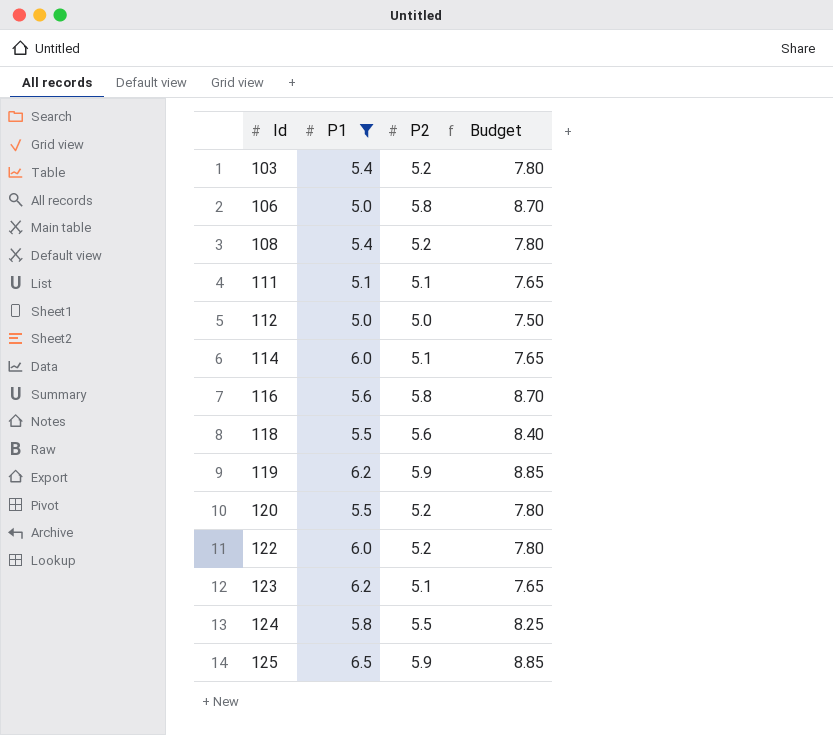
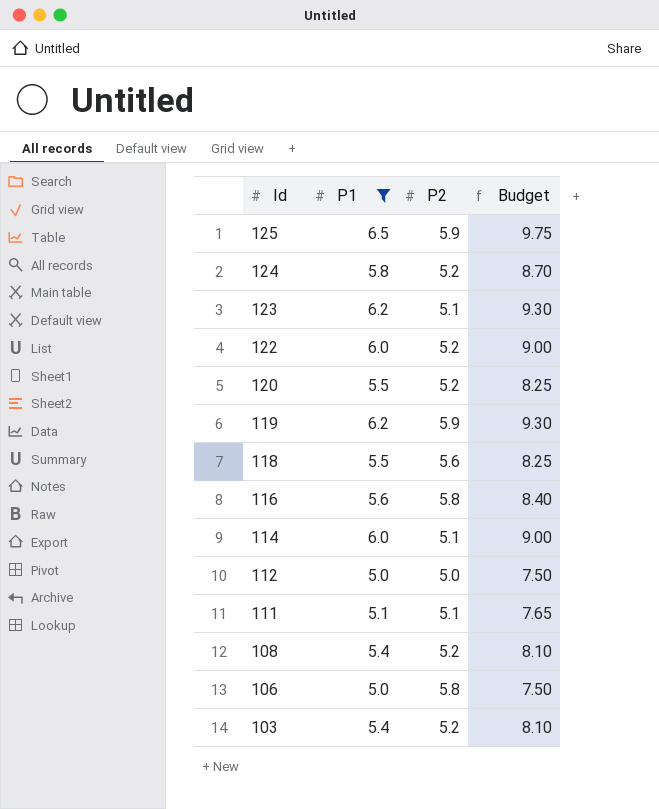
row order: Id ascending -> Id descending
column Budget | formula: [P2] * 1.5 -> [P1] * 1.5
124 | P2: 5.5 -> 5.2

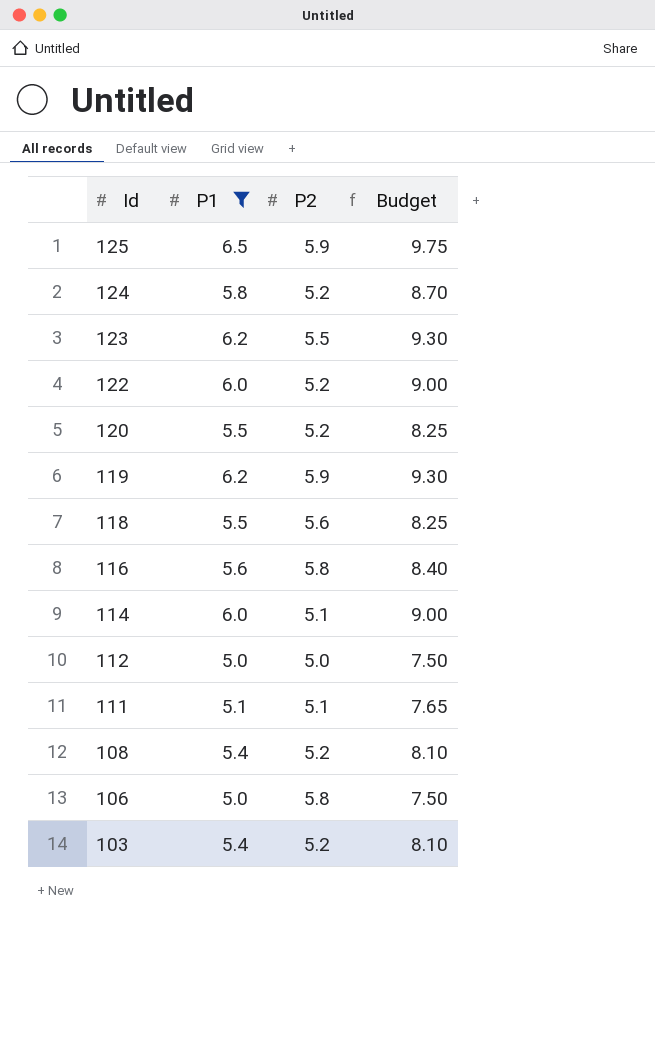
123 | P2: 5.1 -> 5.5

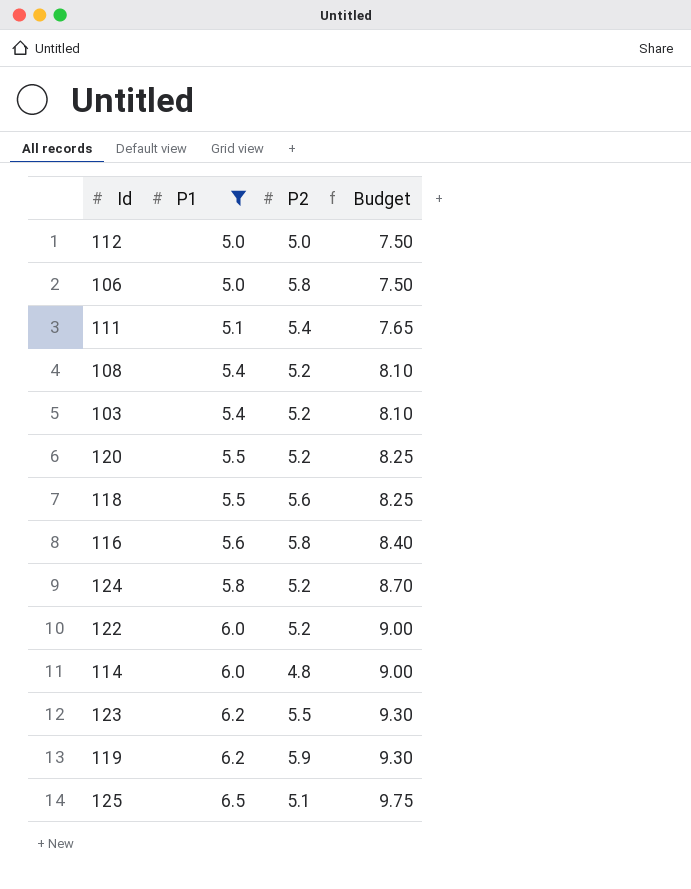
row order: Id descending -> P1 ascending
111 | P2: 5.1 -> 5.4
114 | P2: 5.1 -> 4.8
125 | P2: 5.9 -> 5.1

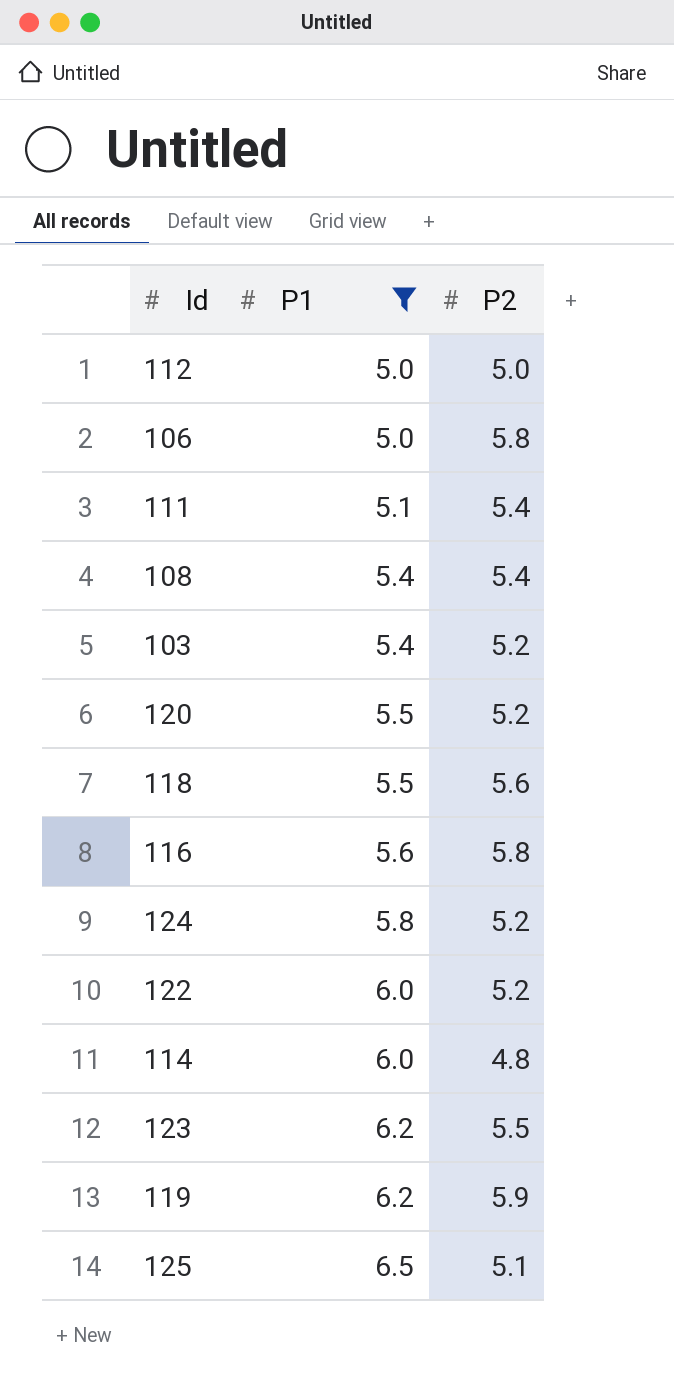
column Budget | formula: [P1] * 1.5 -> none
108 | P2: 5.2 -> 5.4

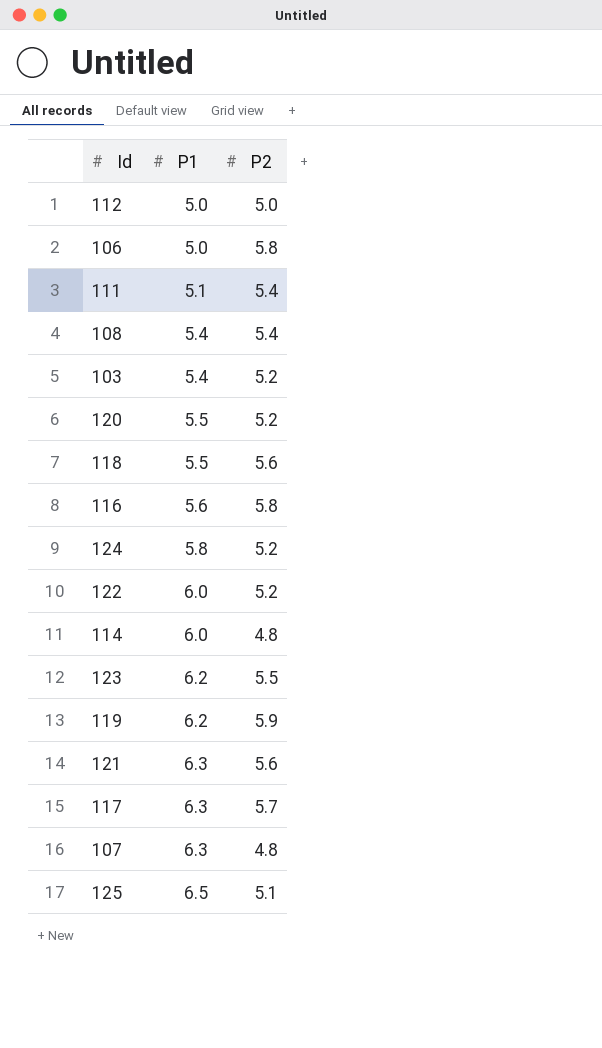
filter: P1 != 6.3 -> none

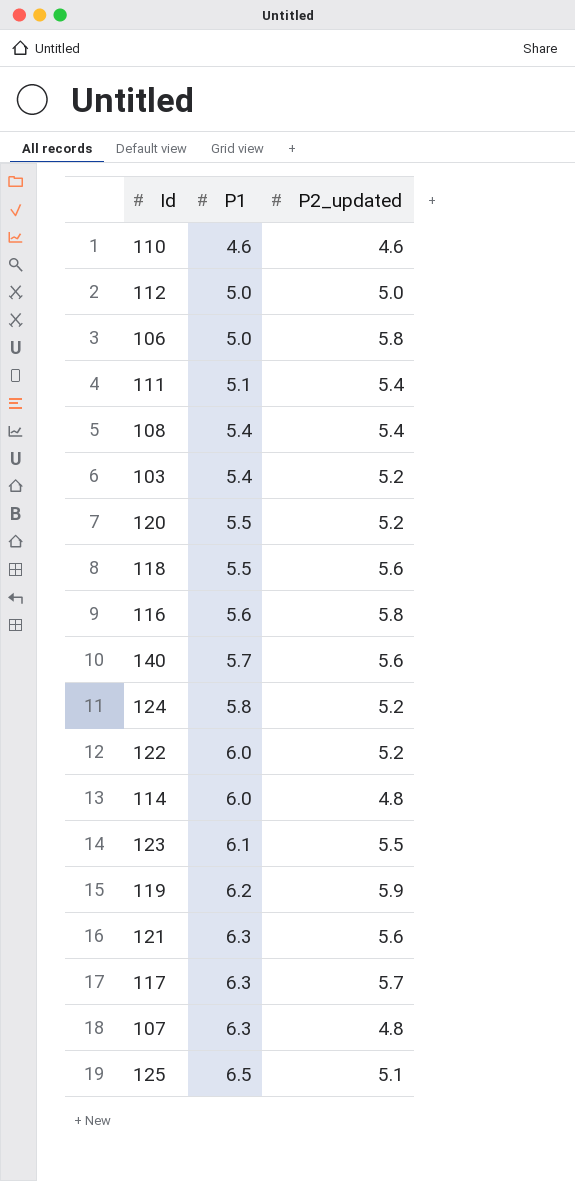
column name: P2 -> P2_updated
row 110: none -> 4.6 | 4.6
row 140: none -> 5.7 | 5.6
123 | P1: 6.2 -> 6.1

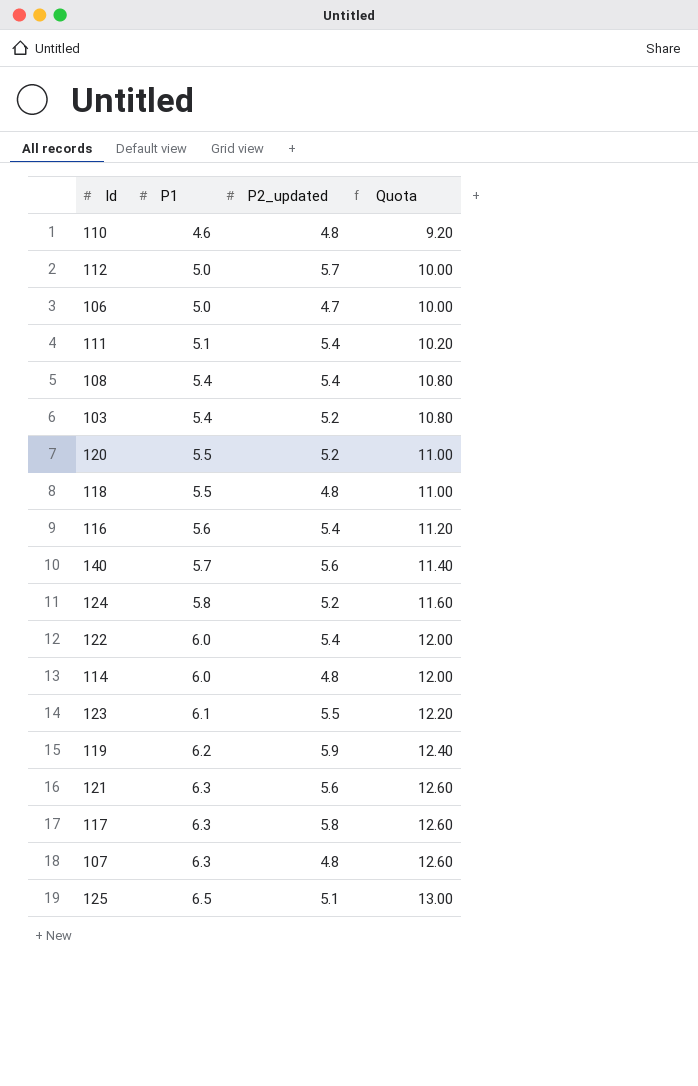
column Quota | formula: none -> [P1] * 2
110 | P2_updated: 4.6 -> 4.8
112 | P2_updated: 5.0 -> 5.7
106 | P2_updated: 5.8 -> 4.7
118 | P2_updated: 5.6 -> 4.8
116 | P2_updated: 5.8 -> 5.4
122 | P2_updated: 5.2 -> 5.4
117 | P2_updated: 5.7 -> 5.8

